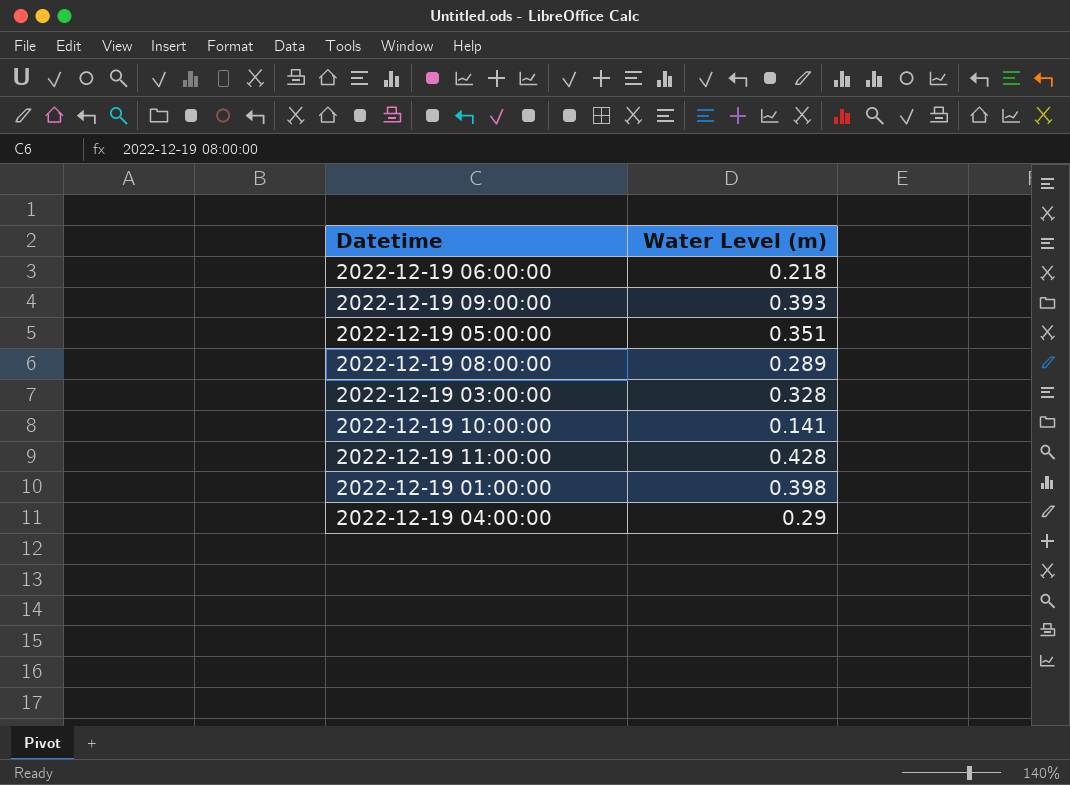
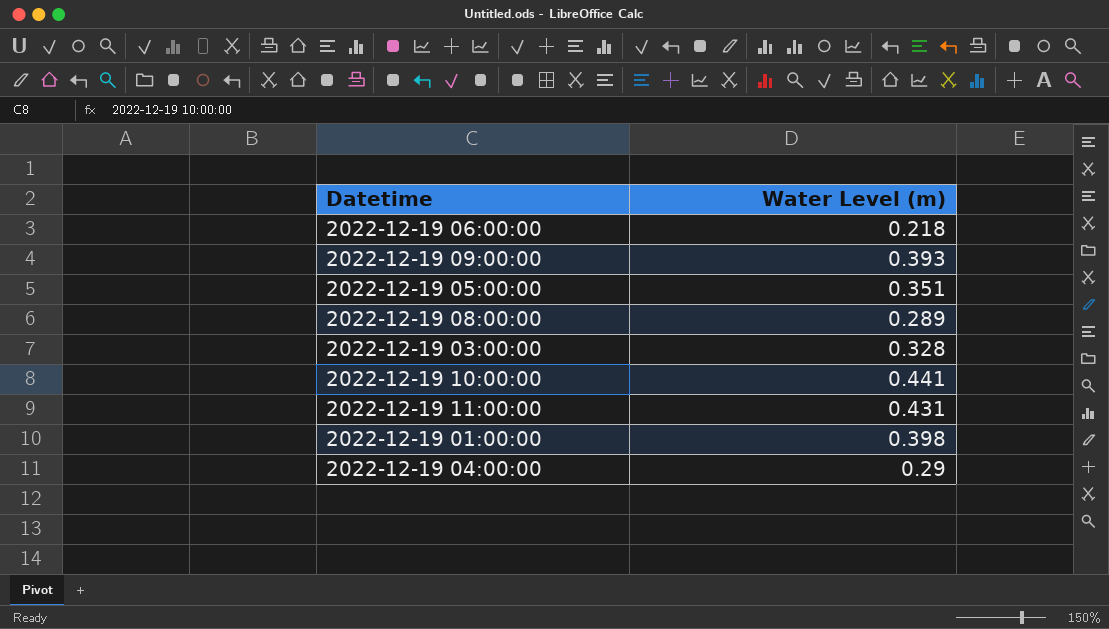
2022-12-19 10:00:00 | Water Level (m): 0.141 -> 0.441
2022-12-19 11:00:00 | Water Level (m): 0.428 -> 0.431

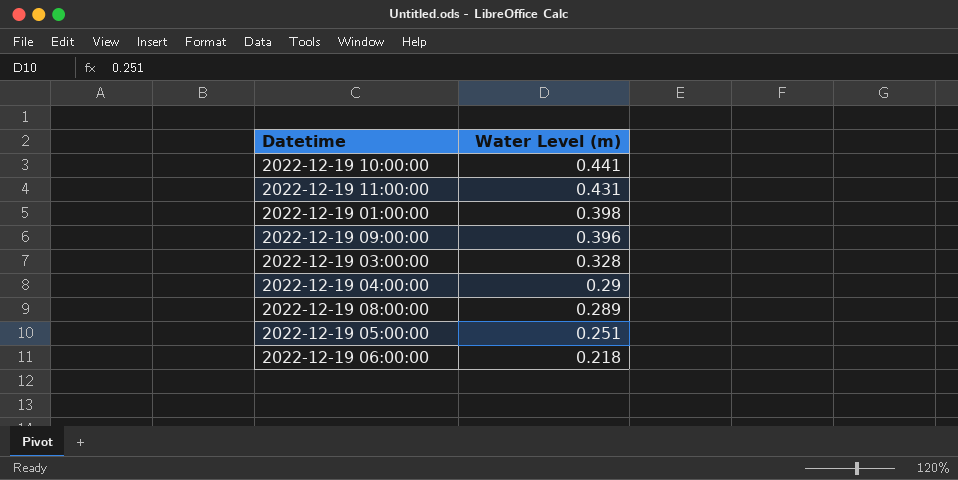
row order: none -> Water Level (m) descending
2022-12-19 09:00:00 | Water Level (m): 0.393 -> 0.396
2022-12-19 05:00:00 | Water Level (m): 0.351 -> 0.251

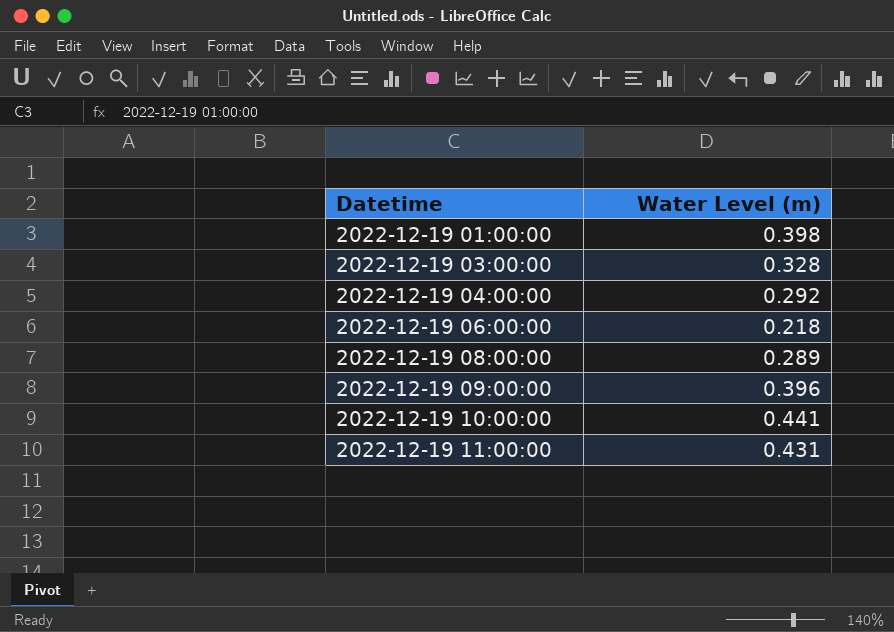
row order: Water Level (m) descending -> Datetime ascending
row 2022-12-19 05:00:00: 0.251 -> none
2022-12-19 04:00:00 | Water Level (m): 0.29 -> 0.292

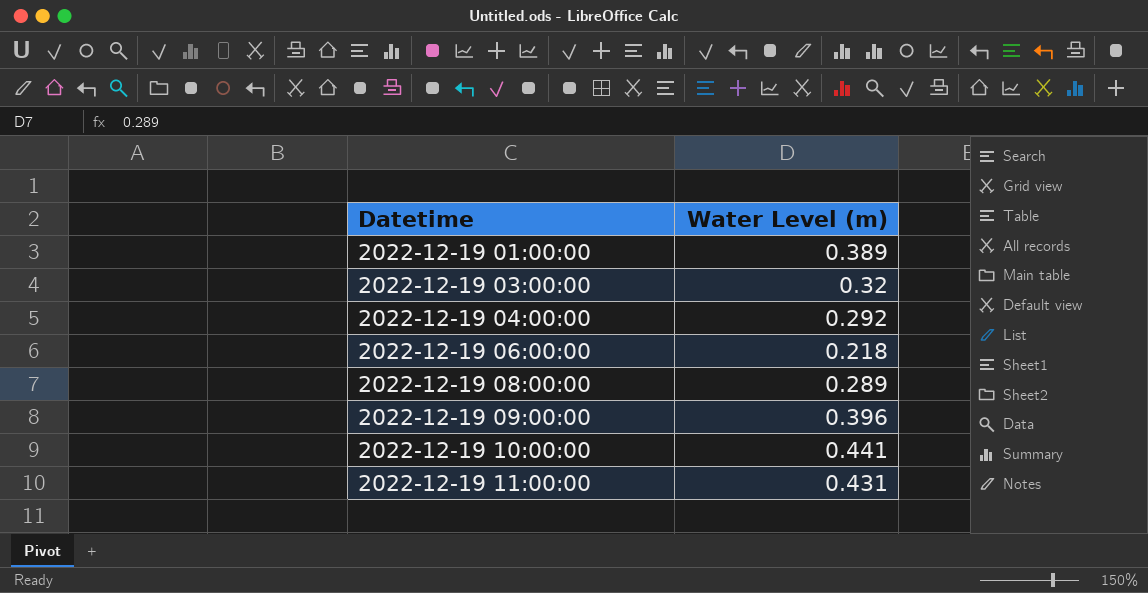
2022-12-19 01:00:00 | Water Level (m): 0.398 -> 0.389
2022-12-19 03:00:00 | Water Level (m): 0.328 -> 0.32

